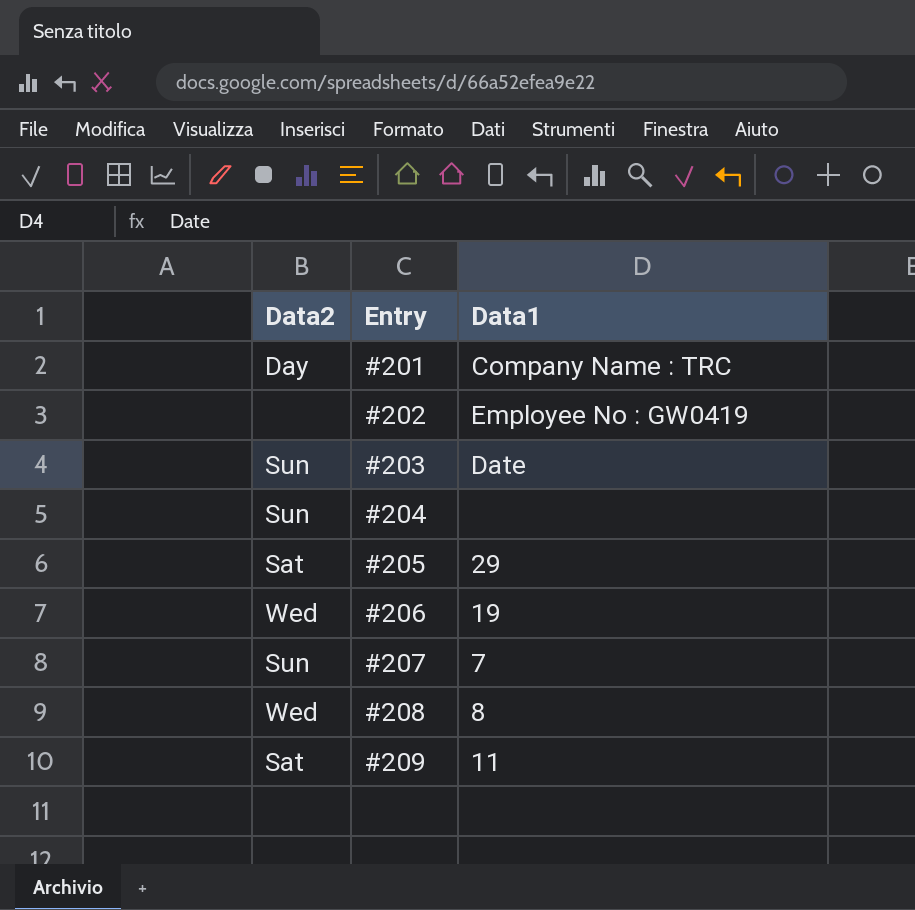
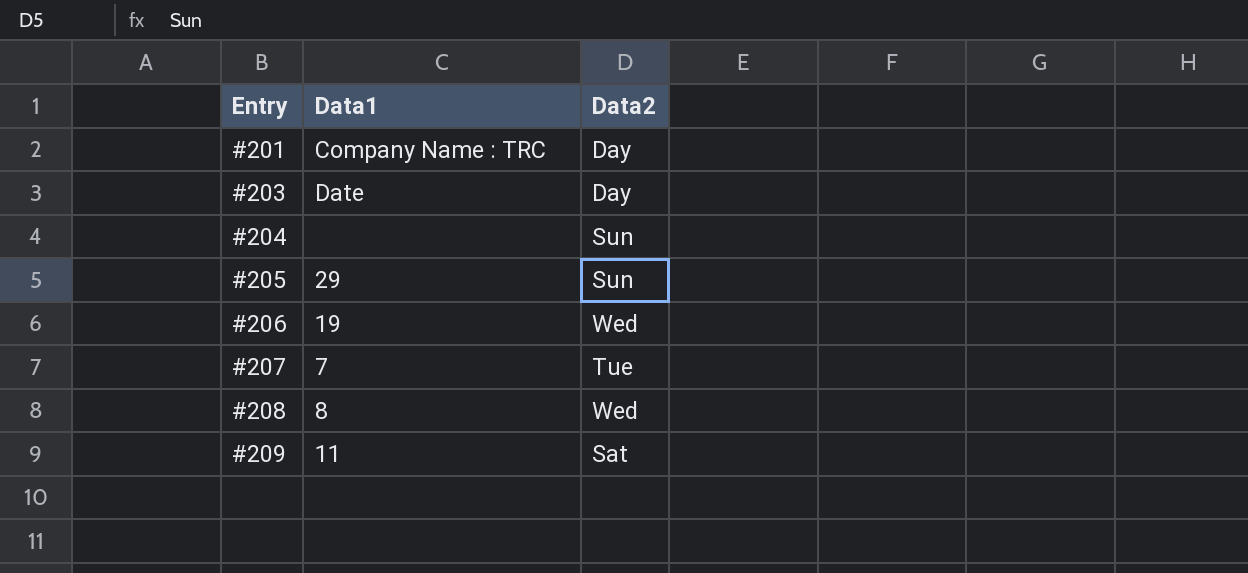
column Data2 | position: 1 -> 3
row #202: none | Employee No : GW0419 -> none
#203 | Data2: Sun -> Day
#205 | Data2: Sat -> Sun
#207 | Data2: Sun -> Tue

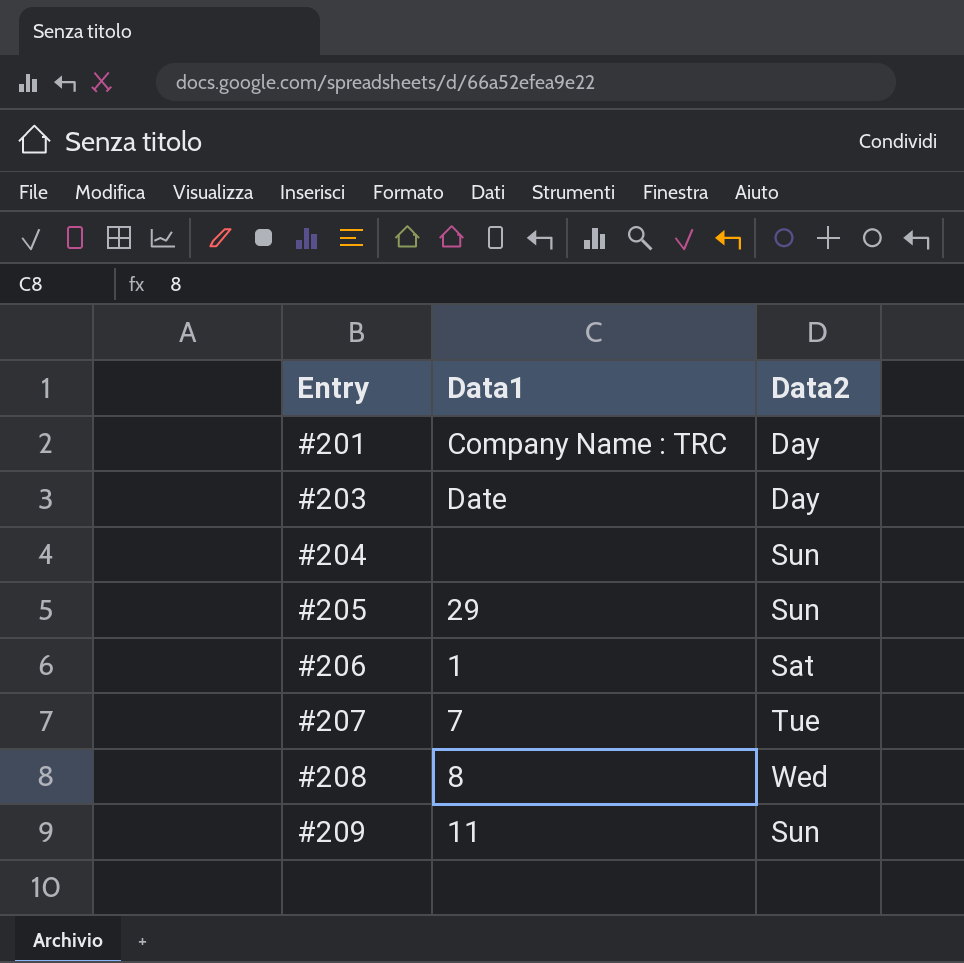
#206 | Data1: 19 -> 1
#206 | Data2: Wed -> Sat
#209 | Data2: Sat -> Sun

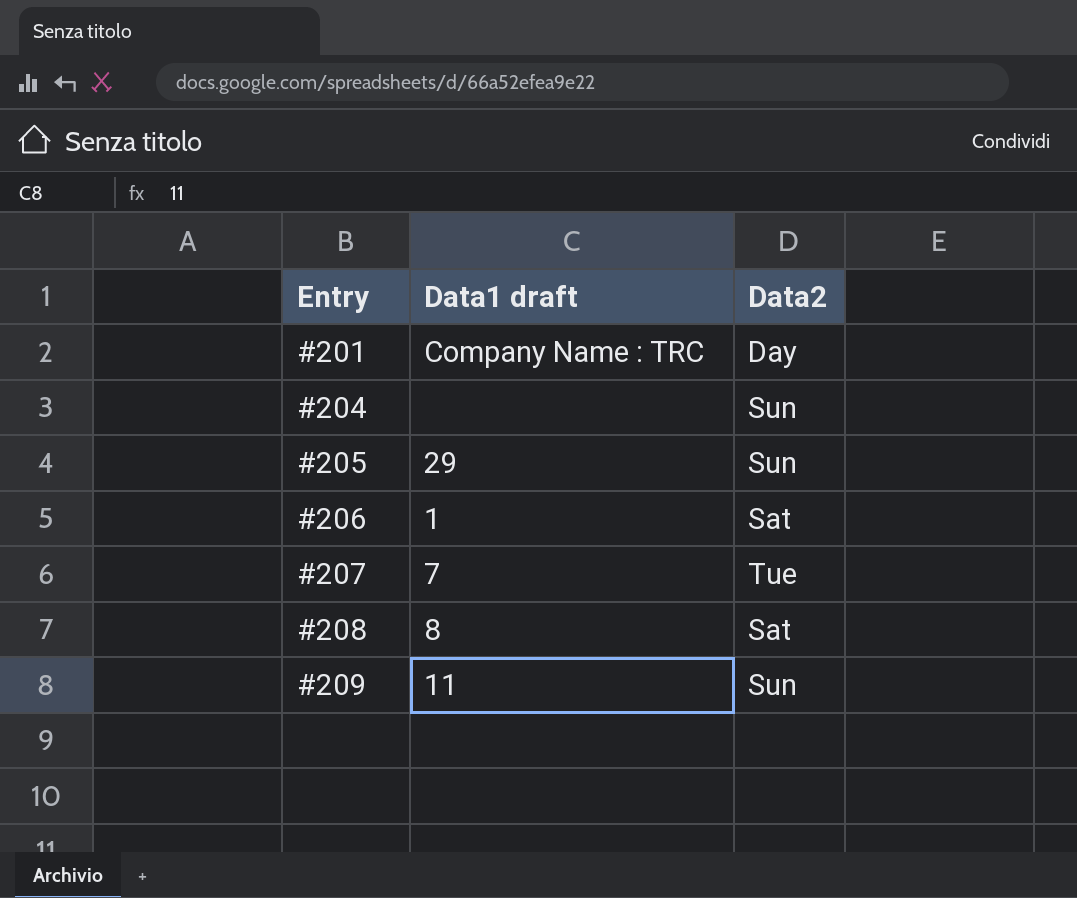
column name: Data1 -> Data1 draft
row #203: Date | Day -> none
#208 | Data2: Wed -> Sat

